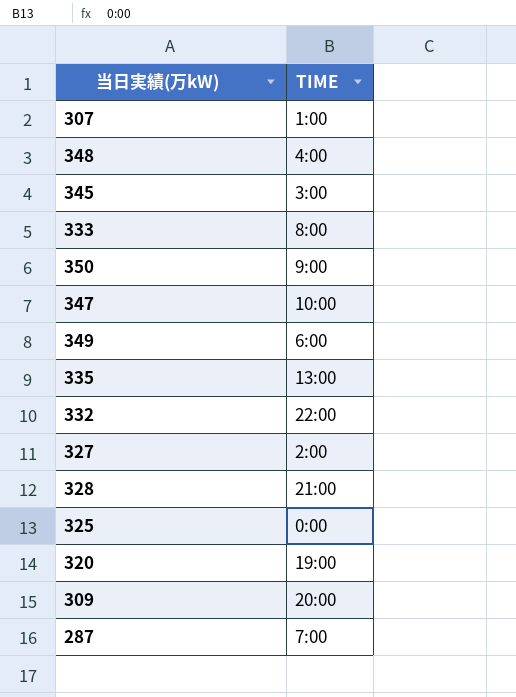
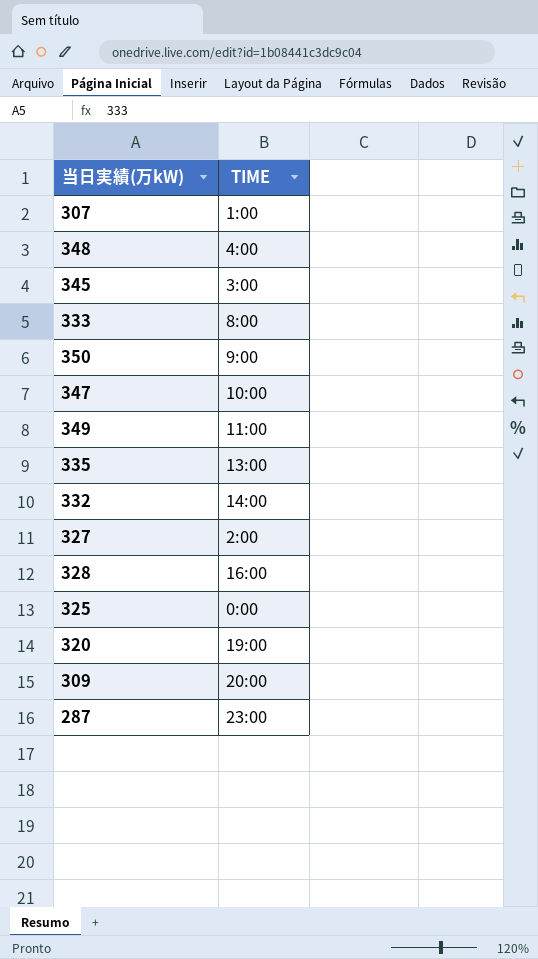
349 | TIME: 6:00 -> 11:00
332 | TIME: 22:00 -> 14:00
328 | TIME: 21:00 -> 16:00
287 | TIME: 7:00 -> 23:00

